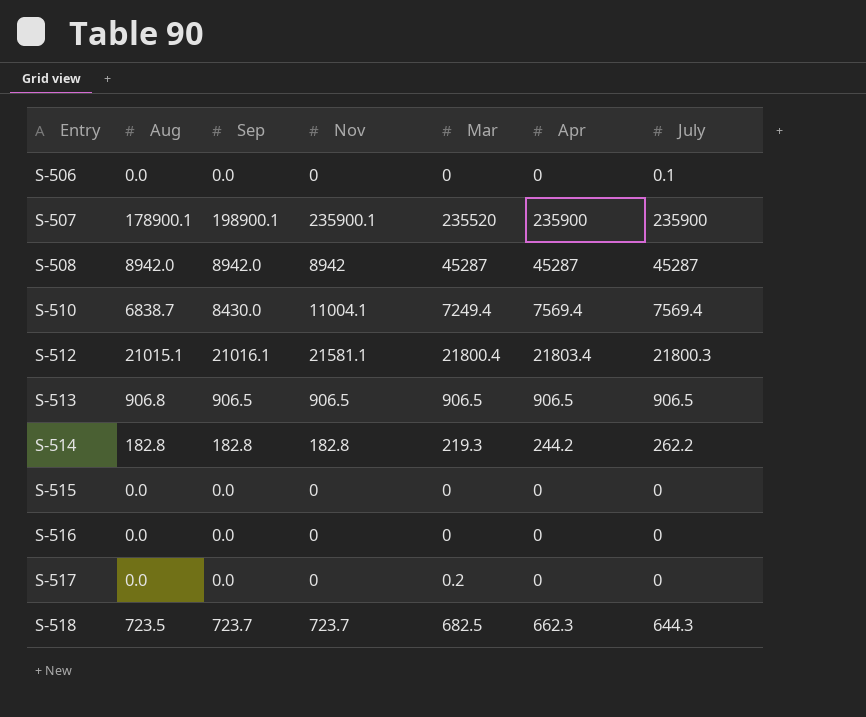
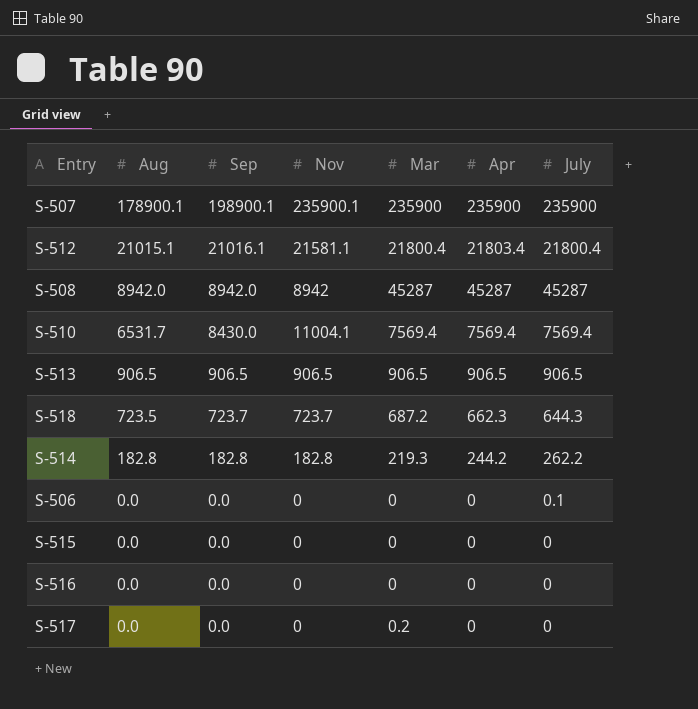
row order: Entry ascending -> Aug descending
S-507 | Mar: 235520 -> 235900
S-512 | July: 21800.3 -> 21800.4
S-510 | Aug: 6838.7 -> 6531.7
S-510 | Mar: 7249.4 -> 7569.4
S-513 | Aug: 906.8 -> 906.5
S-518 | Mar: 682.5 -> 687.2

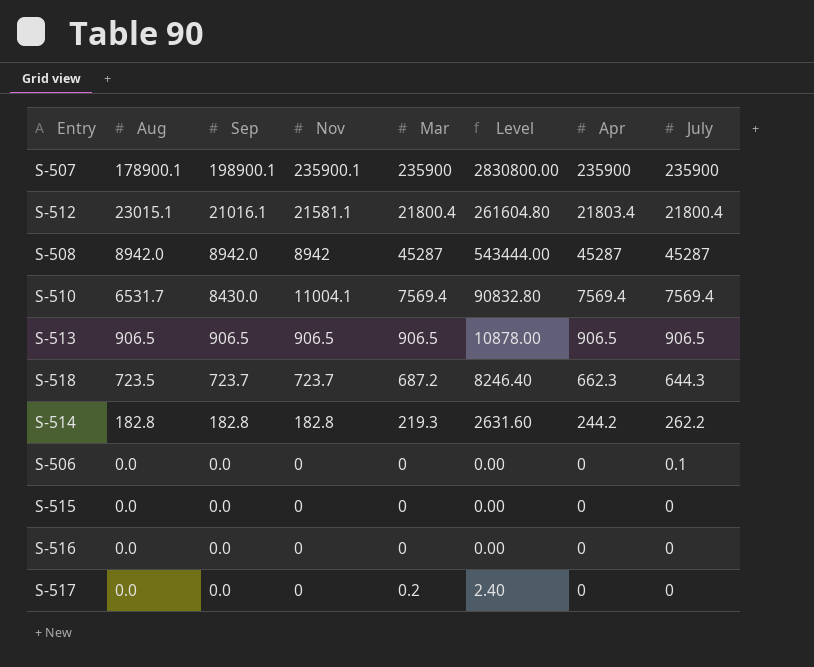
column Level | formula: none -> [Mar] * 12
S-512 | Aug: 21015.1 -> 23015.1

